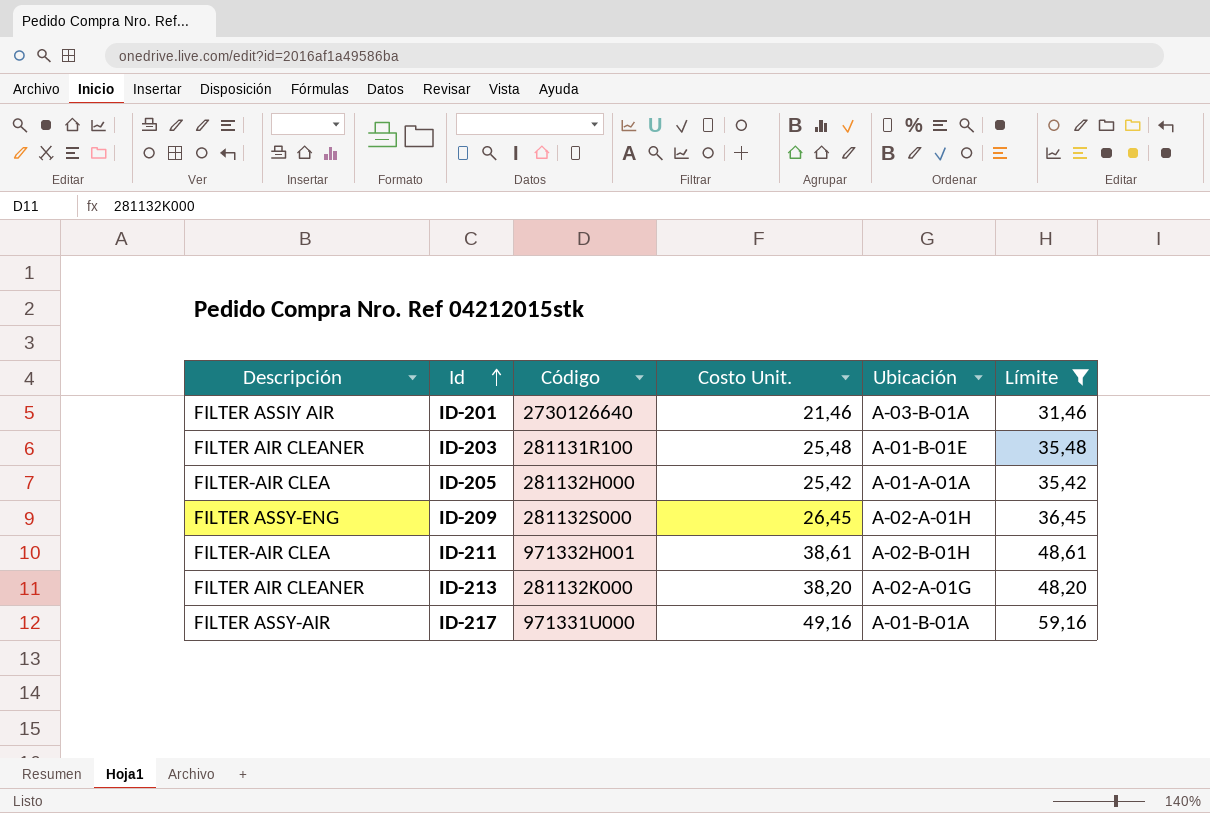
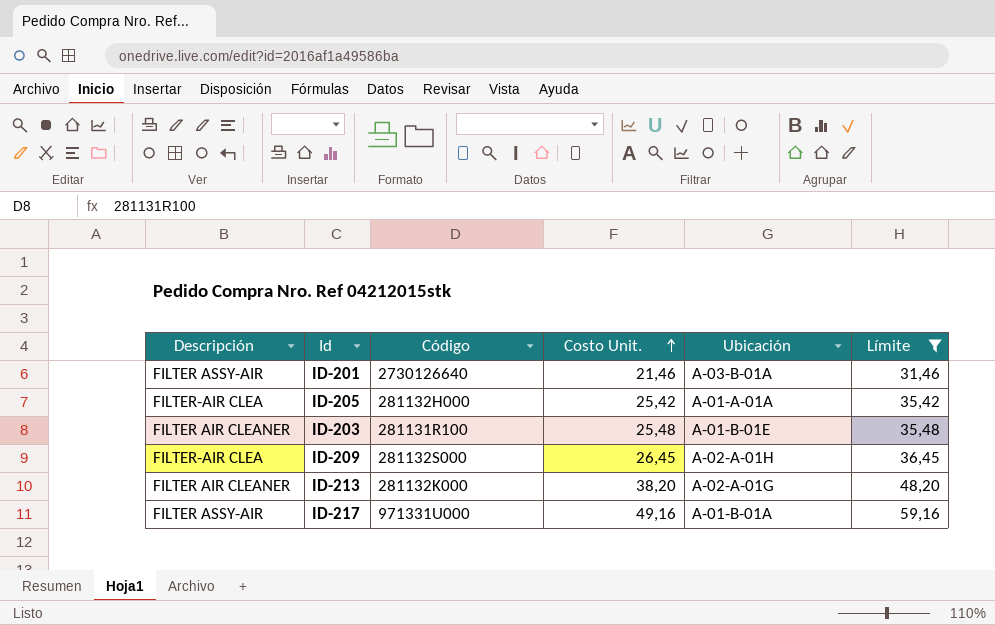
row order: Id ascending -> Costo Unit. ascending
row ID-211: FILTER-AIR CLEA | 971332H001 | 38,61 | A-02-B-01H | 48,61 -> none
ID-201 | Descripción: FILTER ASSIY AIR -> FILTER ASSY-AIR
ID-209 | Descripción: FILTER ASSY-ENG -> FILTER-AIR CLEA

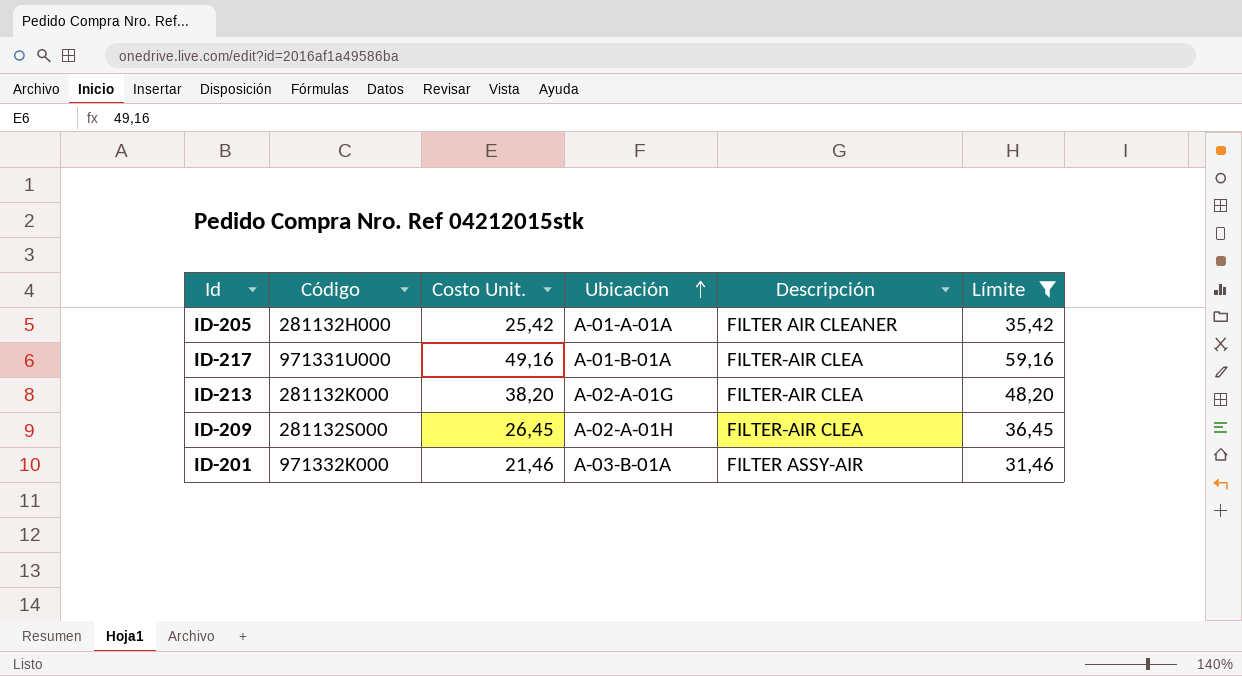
row order: Costo Unit. ascending -> Ubicación ascending
column Descripción | position: 1 -> 5
row ID-203: FILTER AIR CLEANER | 281131R100 | 25,48 | A-01-B-01E | 35,48 -> none
ID-205 | Descripción: FILTER-AIR CLEA -> FILTER AIR CLEANER
ID-217 | Descripción: FILTER ASSY-AIR -> FILTER-AIR CLEA
ID-213 | Descripción: FILTER AIR CLEANER -> FILTER-AIR CLEA
ID-201 | Código: 2730126640 -> 971332K000

